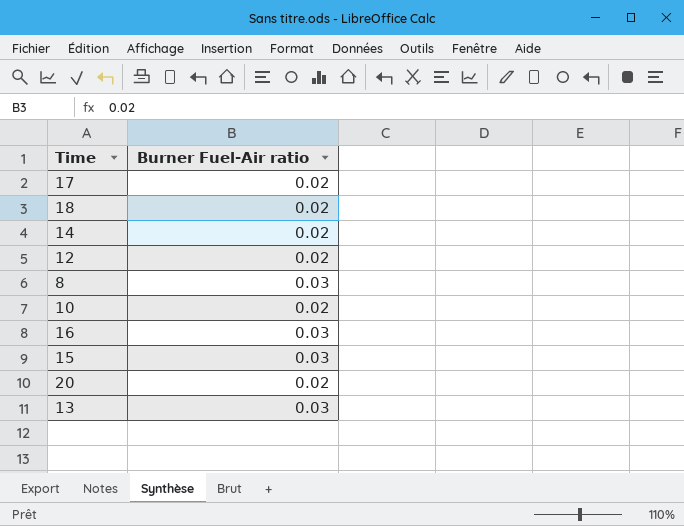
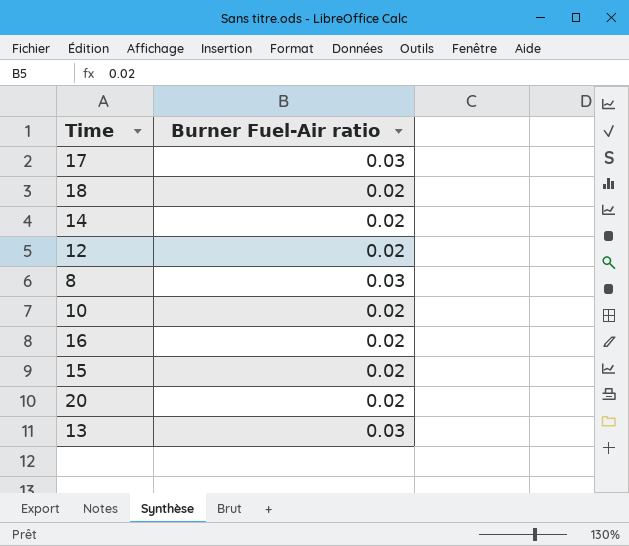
17 | Burner Fuel-Air ratio: 0.02 -> 0.03
16 | Burner Fuel-Air ratio: 0.03 -> 0.02
15 | Burner Fuel-Air ratio: 0.03 -> 0.02

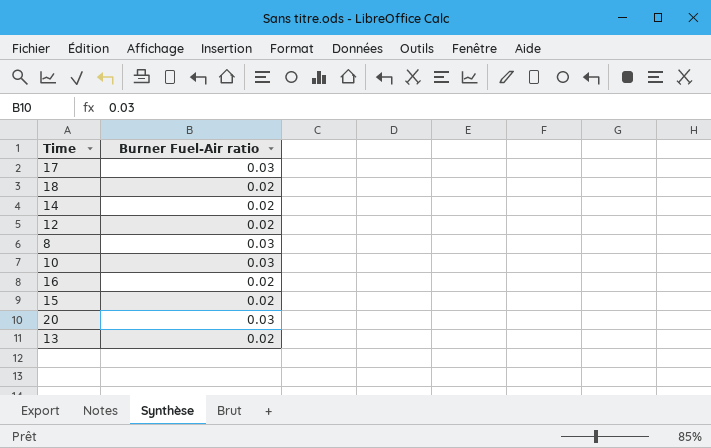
10 | Burner Fuel-Air ratio: 0.02 -> 0.03
20 | Burner Fuel-Air ratio: 0.02 -> 0.03
13 | Burner Fuel-Air ratio: 0.03 -> 0.02

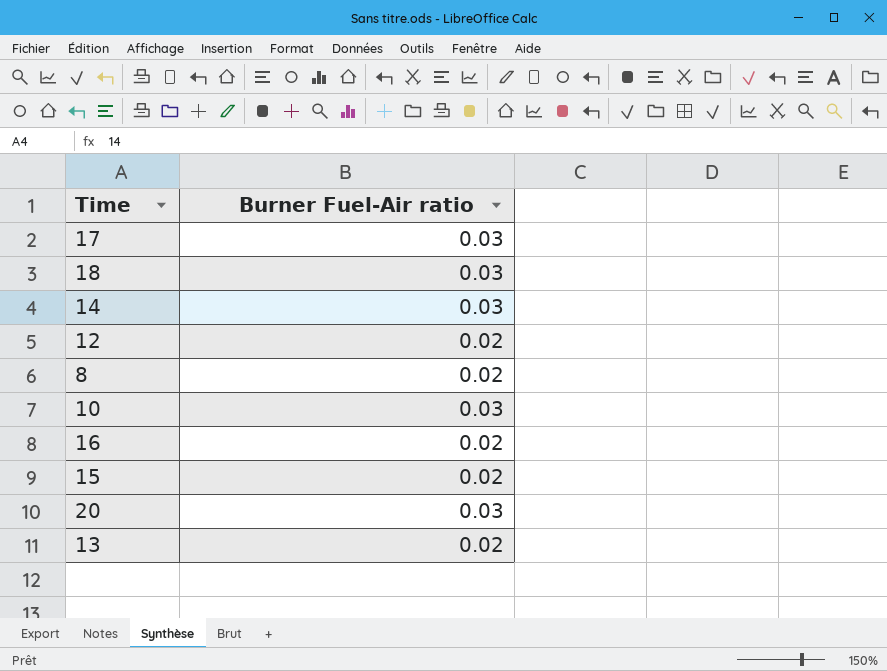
18 | Burner Fuel-Air ratio: 0.02 -> 0.03
14 | Burner Fuel-Air ratio: 0.02 -> 0.03
8 | Burner Fuel-Air ratio: 0.03 -> 0.02

